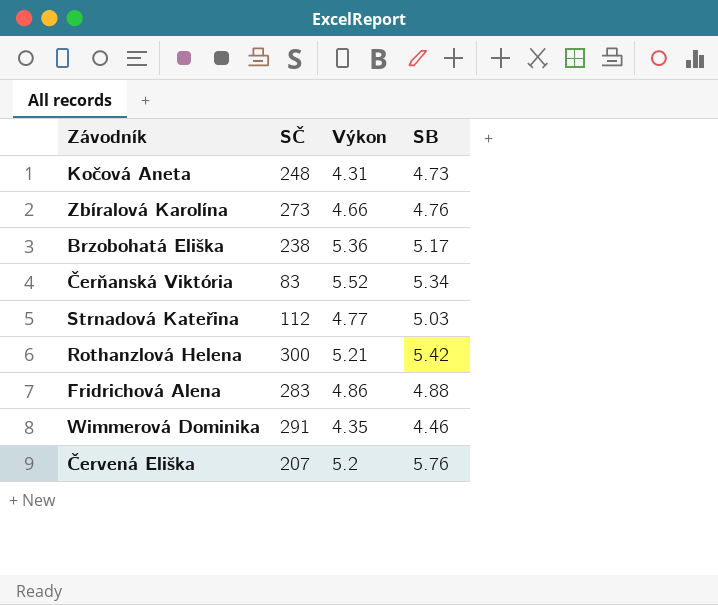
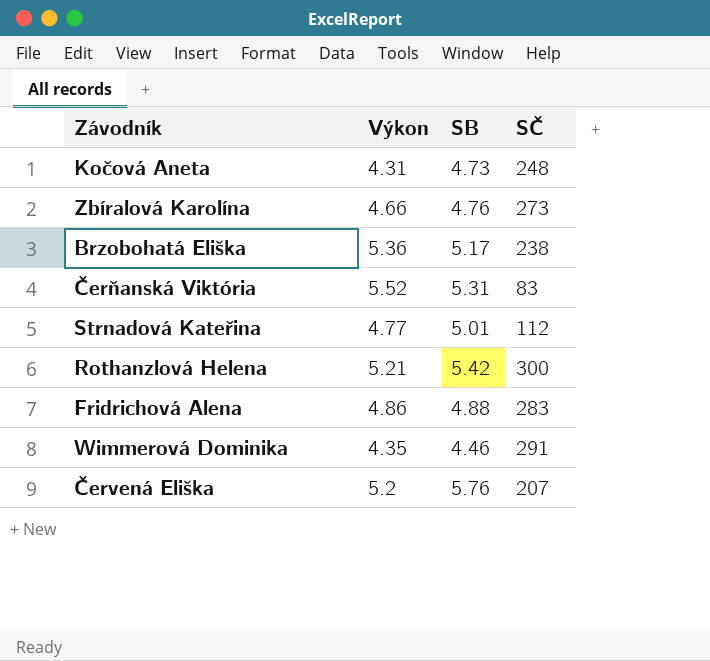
column SČ | position: 2 -> 4
Čerňanská Viktória | SB: 5.34 -> 5.31
Strnadová Kateřina | SB: 5.03 -> 5.01

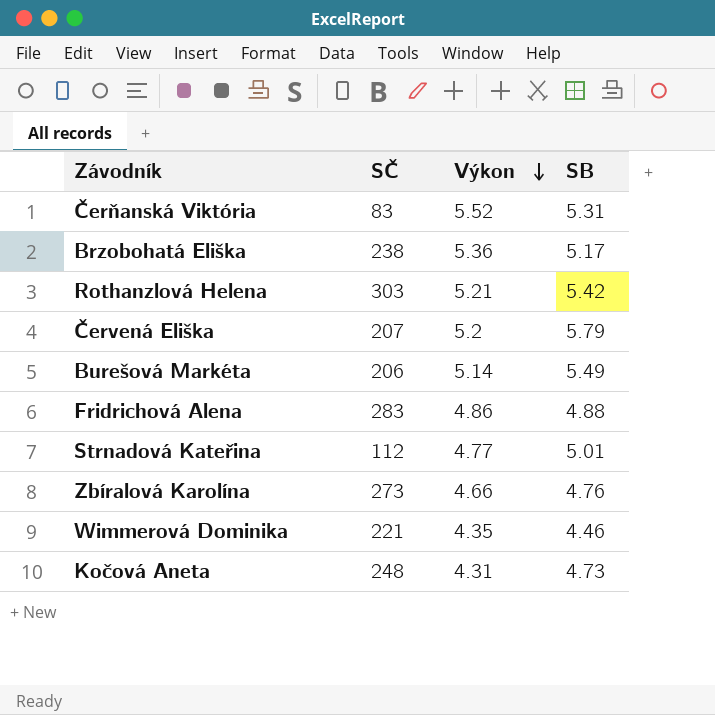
row order: none -> Výkon descending
column SČ | position: 4 -> 2
Rothanzlová Helena | SČ: 300 -> 303
Červená Eliška | SB: 5.76 -> 5.79
row Burešová Markéta: none -> 206 | 5.14 | 5.49
Wimmerová Dominika | SČ: 291 -> 221

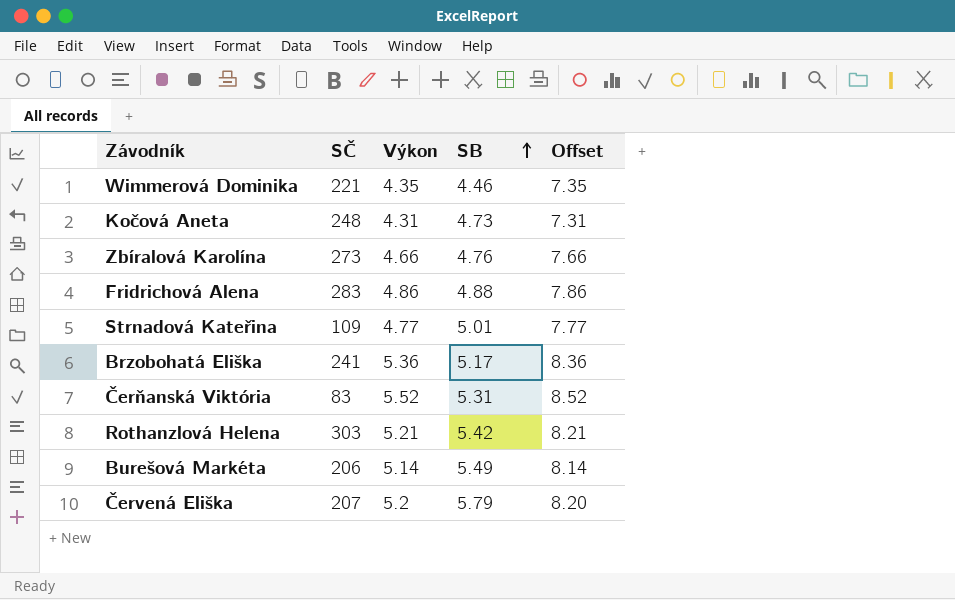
row order: Výkon descending -> SB ascending
column Offset | formula: none -> [Výkon] + 3
Strnadová Kateřina | SČ: 112 -> 109
Brzobohatá Eliška | SČ: 238 -> 241

